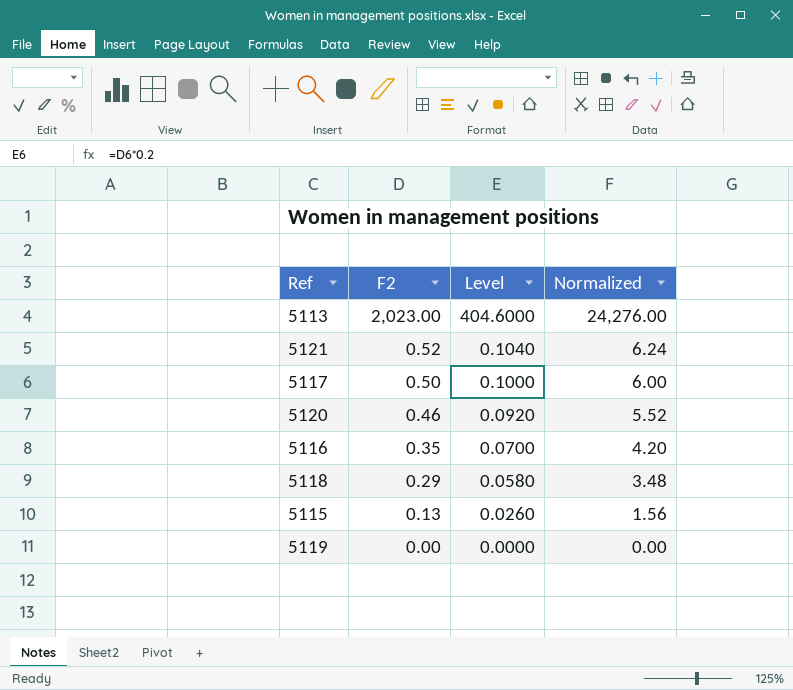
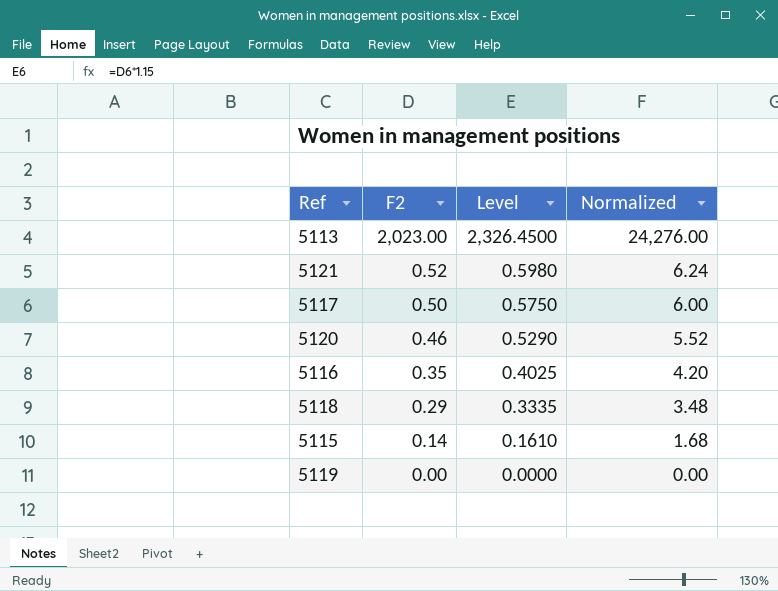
column Level | formula: [F2] * 0.2 -> [F2] * 1.15
5115 | F2: 0.13 -> 0.14
5115 | Normalized: 1.56 -> 1.68

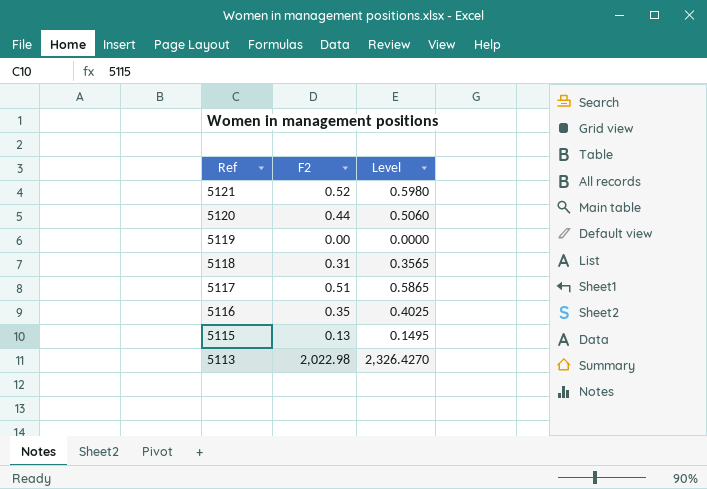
row order: F2 descending -> Ref descending
column Normalized | formula: [F2] * 12 -> none
5120 | F2: 0.46 -> 0.44
5120 | Level: 0.5290 -> 0.5060
5118 | F2: 0.29 -> 0.31
5118 | Level: 0.3335 -> 0.3565
5117 | F2: 0.50 -> 0.51
5117 | Level: 0.5750 -> 0.5865
5115 | F2: 0.14 -> 0.13
5115 | Level: 0.1610 -> 0.1495
5113 | F2: 2,023.00 -> 2,022.98
5113 | Level: 2,326.4500 -> 2,326.4270

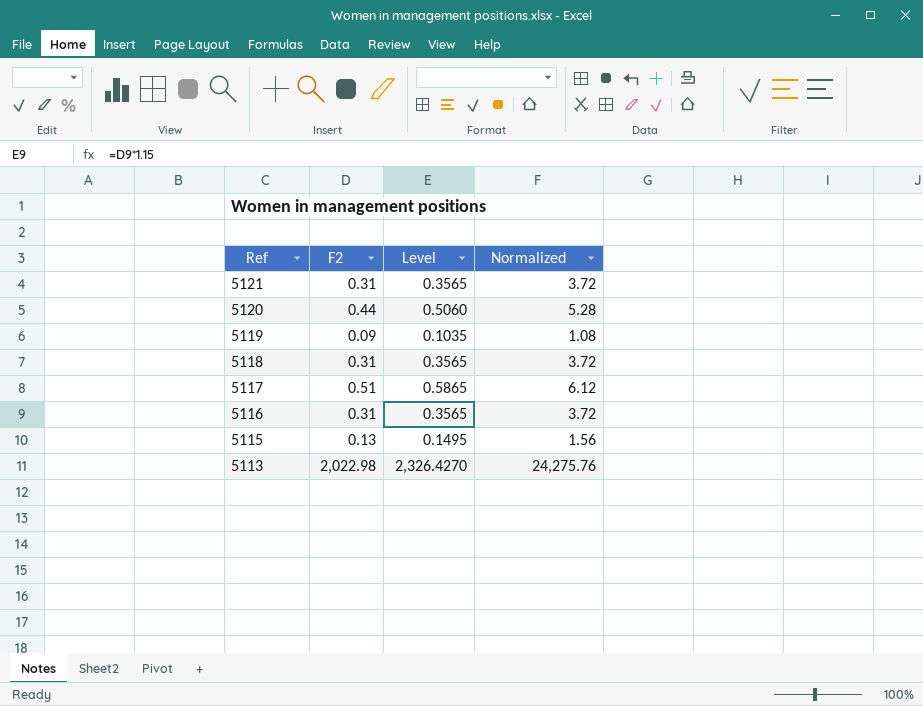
column Normalized | formula: none -> [F2] * 12
5121 | F2: 0.52 -> 0.31
5121 | Level: 0.5980 -> 0.3565
5119 | F2: 0.00 -> 0.09
5119 | Level: 0.0000 -> 0.1035
5116 | F2: 0.35 -> 0.31
5116 | Level: 0.4025 -> 0.3565

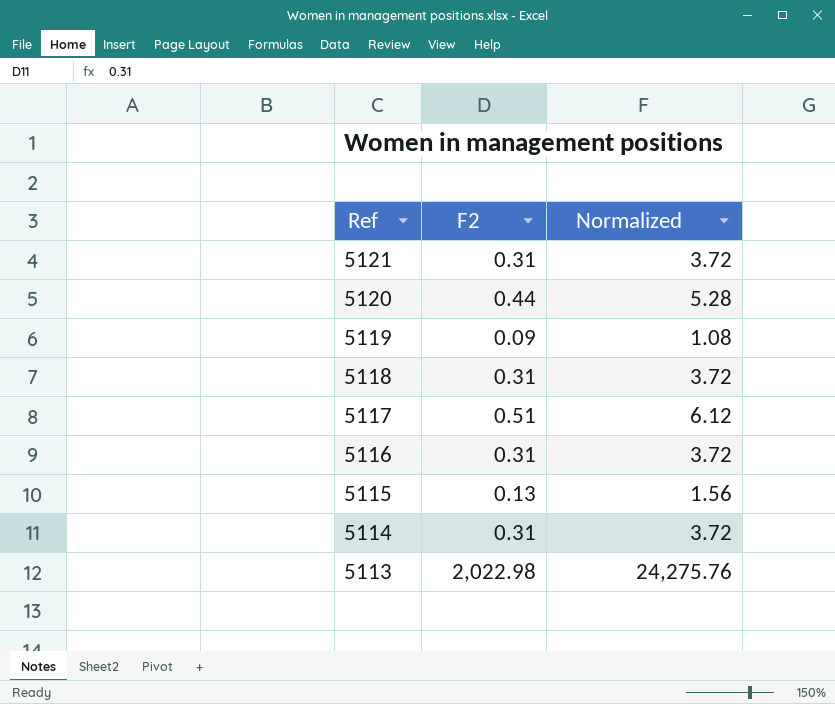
column Level | formula: [F2] * 1.15 -> none
row 5114: none -> 0.31 | 3.72

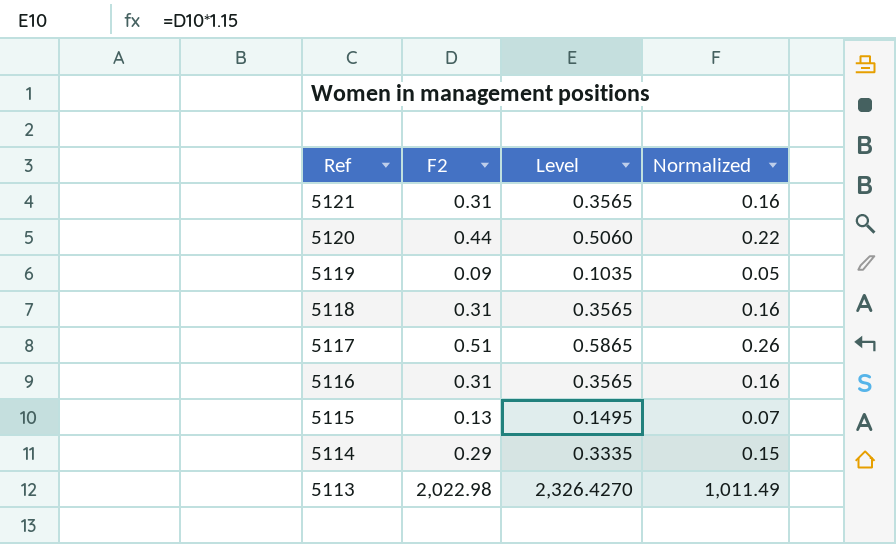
column Level | formula: none -> [F2] * 1.15
column Normalized | formula: [F2] * 12 -> [F2] * 0.5
5114 | F2: 0.31 -> 0.29

